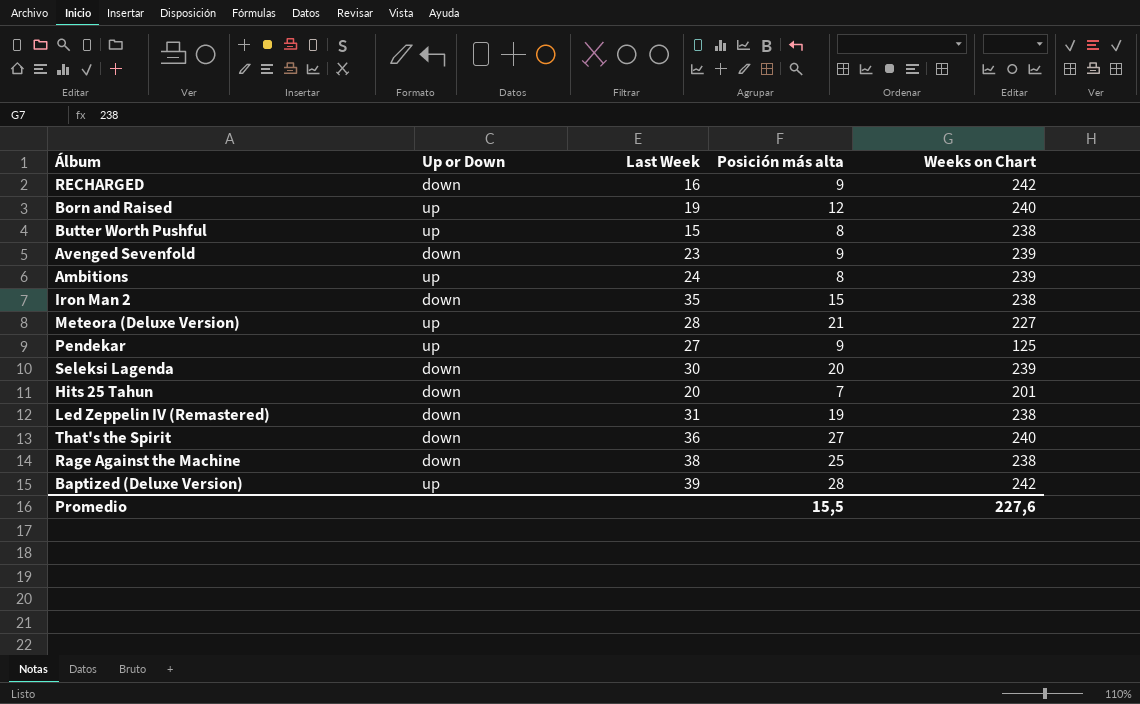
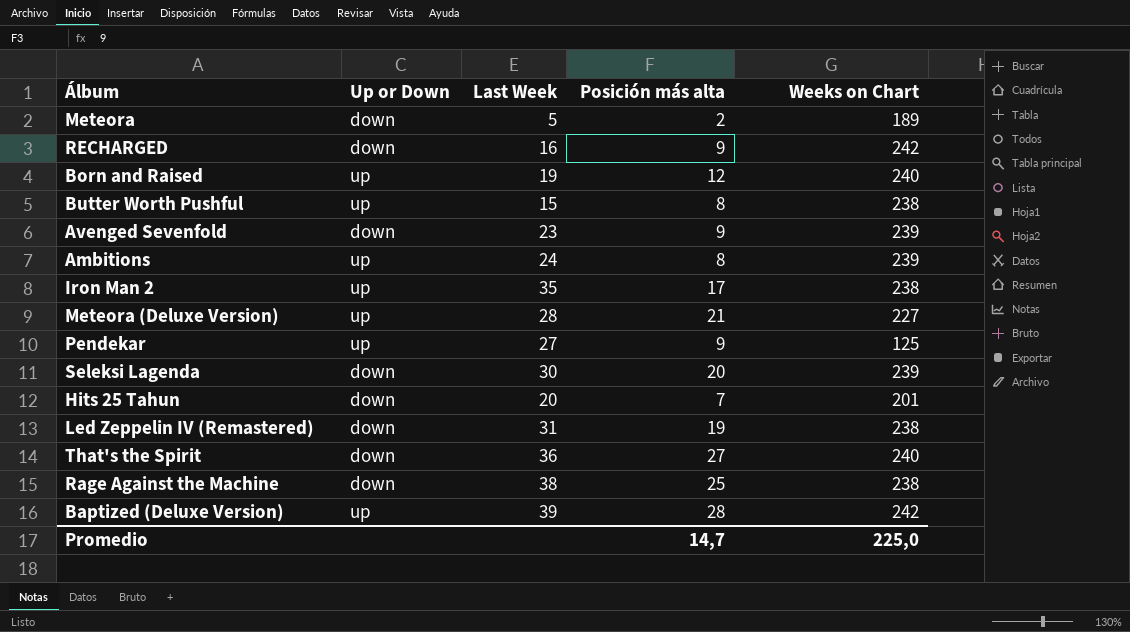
row Meteora: none -> down | 5 | 2 | 189
Iron Man 2 | Up or Down: down -> up
Iron Man 2 | Posición más alta: 15 -> 17
Promedio | Posición más alta: 15,5 -> 14,7
Promedio | Weeks on Chart: 227,6 -> 225,0

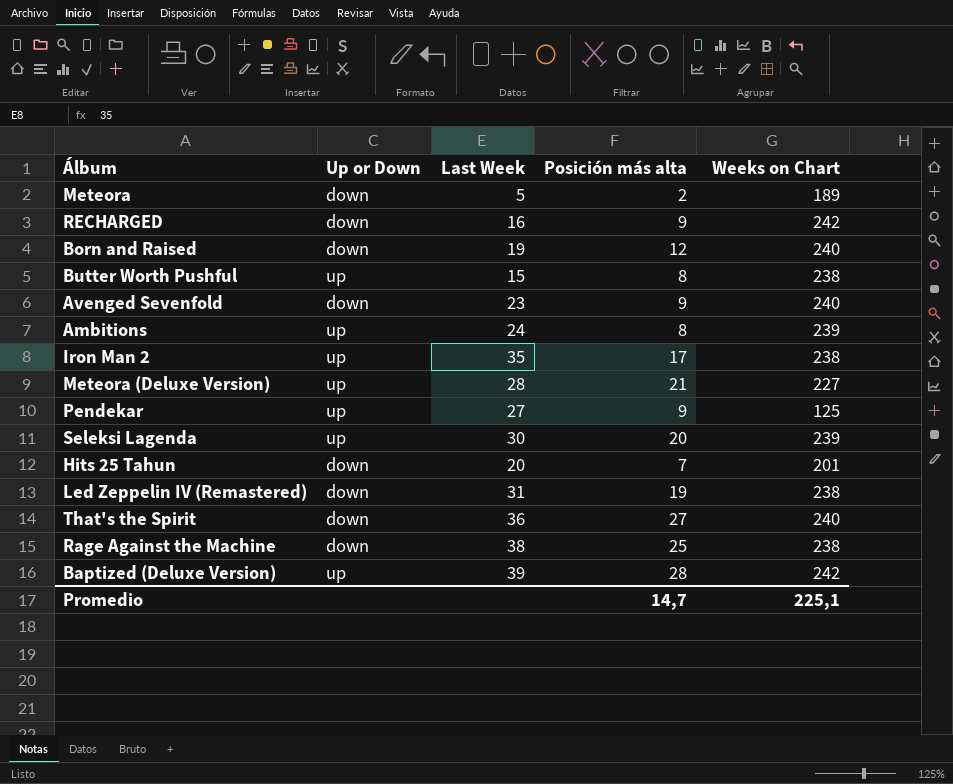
Born and Raised | Up or Down: up -> down
Avenged Sevenfold | Weeks on Chart: 239 -> 240
Seleksi Lagenda | Up or Down: down -> up
Promedio | Weeks on Chart: 225,0 -> 225,1

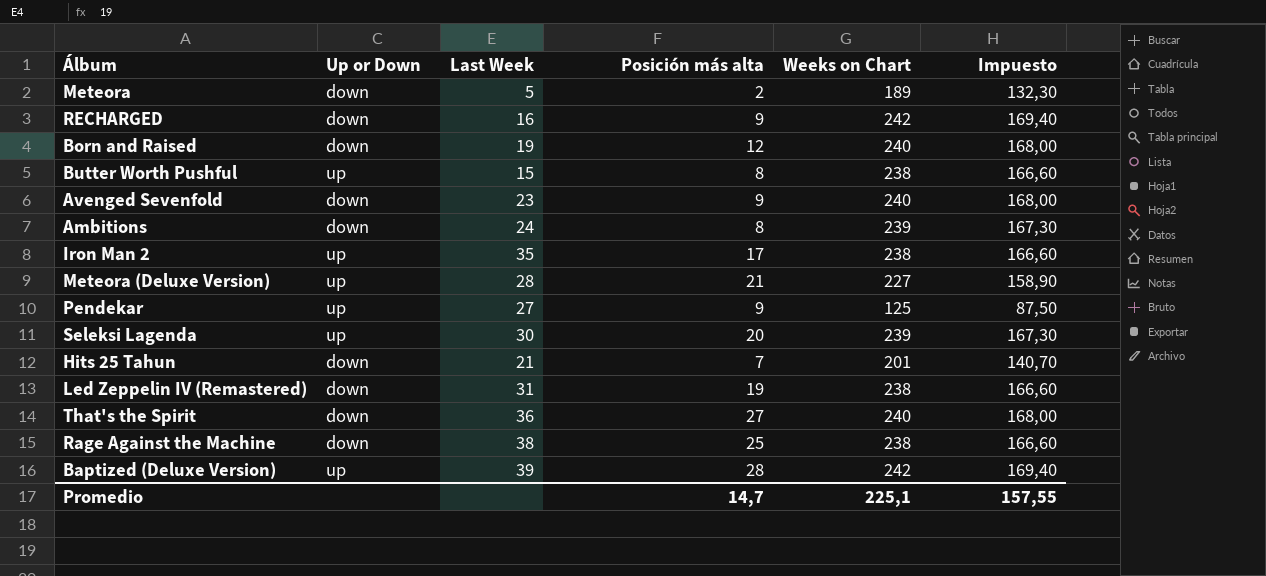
column Impuesto | formula: none -> [Weeks on Chart] * 0,7
Ambitions | Up or Down: up -> down
Hits 25 Tahun | Last Week: 20 -> 21

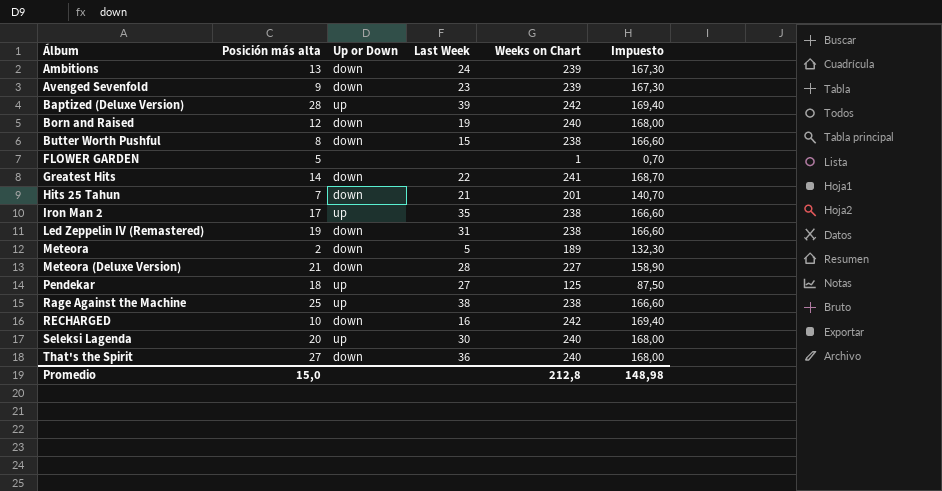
row order: none -> Álbum ascending
column Posición más alta | position: 4 -> 2
Ambitions | Posición más alta: 8 -> 13
Avenged Sevenfold | Weeks on Chart: 240 -> 239
Avenged Sevenfold | Impuesto: 168,00 -> 167,30
Butter Worth Pushful | Up or Down: up -> down
row FLOWER GARDEN: none -> 5 | none | none | 1 | 0,70
row Greatest Hits: none -> 14 | down | 22 | 241 | 168,70
Meteora (Deluxe Version) | Up or Down: up -> down
Pendekar | Posición más alta: 9 -> 18
Rage Against the Machine | Up or Down: down -> up
RECHARGED | Posición más alta: 9 -> 10
Seleksi Lagenda | Weeks on Chart: 239 -> 240
Seleksi Lagenda | Impuesto: 167,30 -> 168,00
Promedio | Posición más alta: 14,7 -> 15,0
Promedio | Weeks on Chart: 225,1 -> 212,8
Promedio | Impuesto: 157,55 -> 148,98

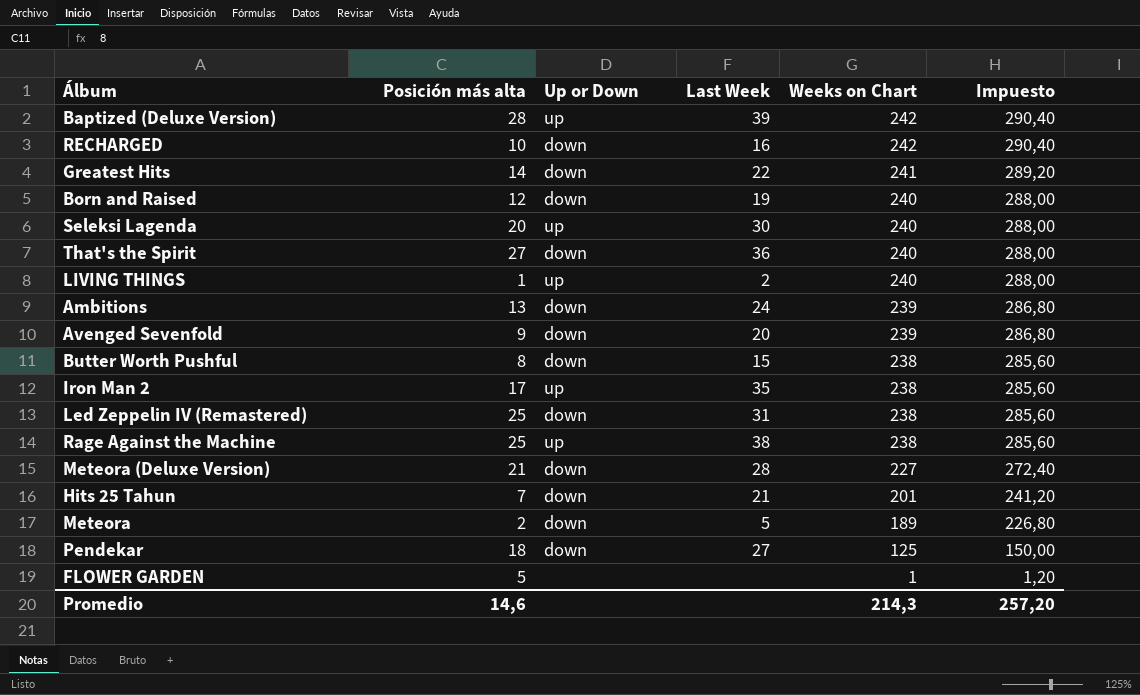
row order: Álbum ascending -> Weeks on Chart descending
column Impuesto | formula: [Weeks on Chart] * 0,7 -> [Weeks on Chart] * 1,2
row LIVING THINGS: none -> 1 | up | 2 | 240 | 288,00
Avenged Sevenfold | Last Week: 23 -> 20
Led Zeppelin IV (Remastered) | Posición más alta: 19 -> 25
Pendekar | Up or Down: up -> down
Promedio | Posición más alta: 15,0 -> 14,6
Promedio | Weeks on Chart: 212,8 -> 214,3
Promedio | Impuesto: 148,98 -> 257,20

